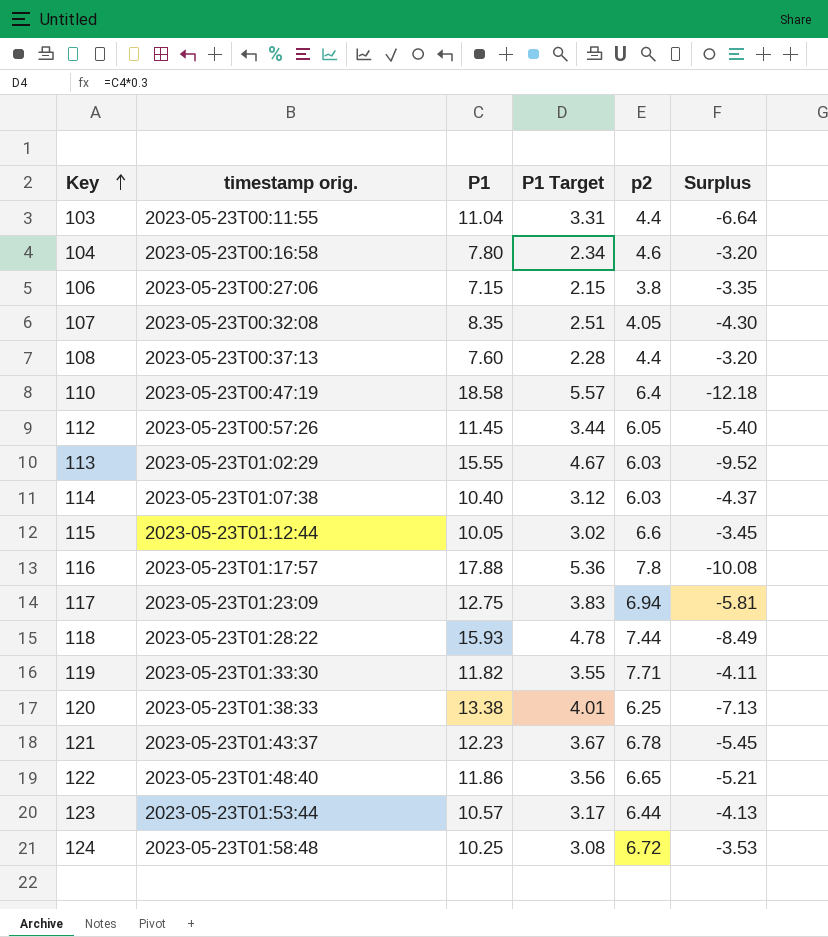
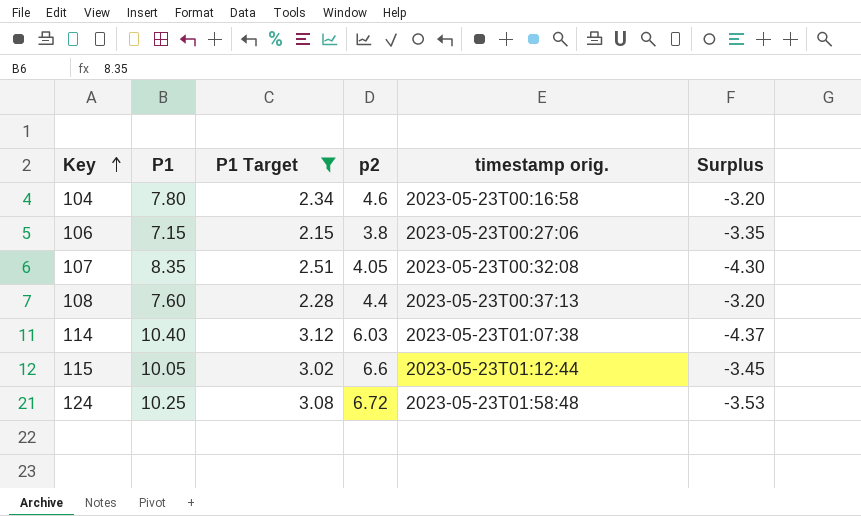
filter: none -> P1 Target <= 3.12
column timestamp orig. | position: 2 -> 5

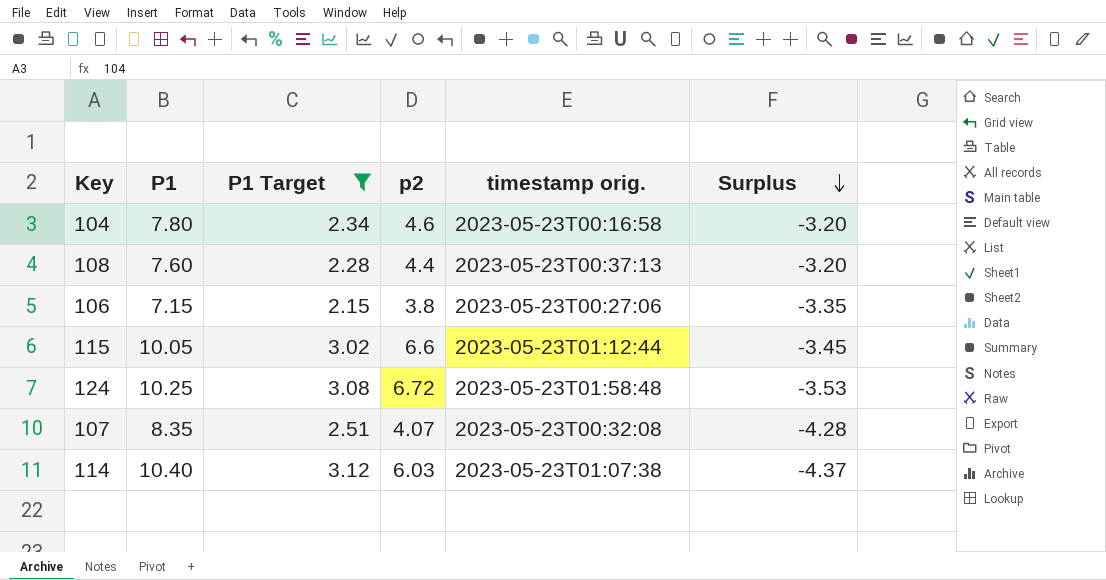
row order: Key ascending -> Surplus descending
107 | p2: 4.05 -> 4.07
107 | Surplus: -4.30 -> -4.28

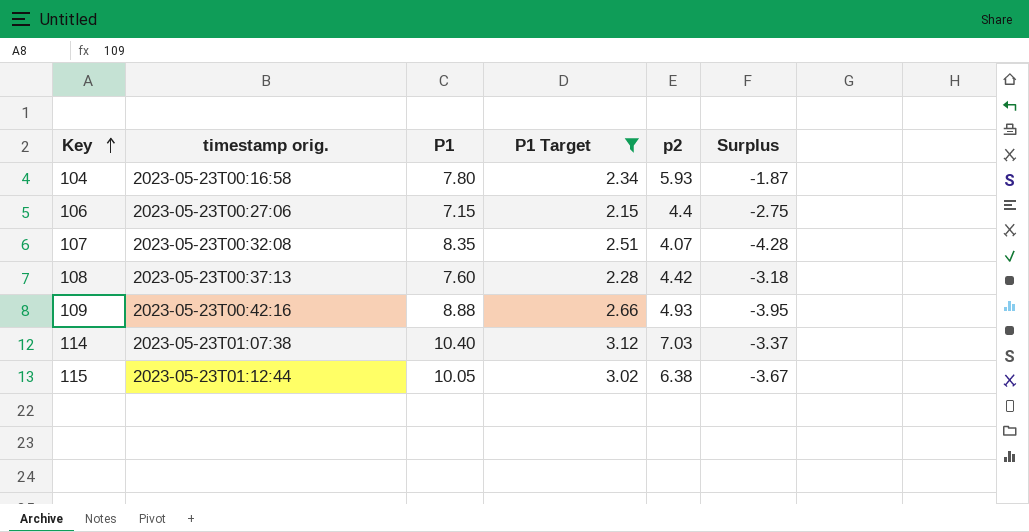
row order: Surplus descending -> Key ascending
column timestamp orig. | position: 5 -> 2
row 124: 10.25 | 3.08 | 6.72 | 2023-05-23T01:58:48 | -3.53 -> none
104 | p2: 4.6 -> 5.93
104 | Surplus: -3.20 -> -1.87
106 | p2: 3.8 -> 4.4
106 | Surplus: -3.35 -> -2.75
108 | p2: 4.4 -> 4.42
108 | Surplus: -3.20 -> -3.18
row 109: none -> 2023-05-23T00:42:16 | 8.88 | 2.66 | 4.93 | -3.95
114 | p2: 6.03 -> 7.03
114 | Surplus: -4.37 -> -3.37
115 | p2: 6.6 -> 6.38
115 | Surplus: -3.45 -> -3.67

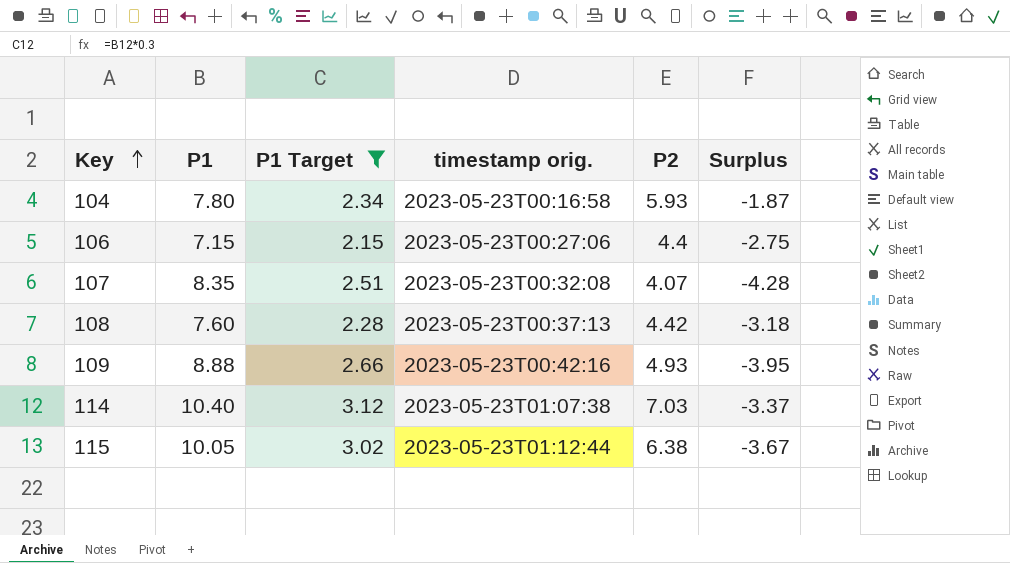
column timestamp orig. | position: 2 -> 4
column name: p2 -> P2

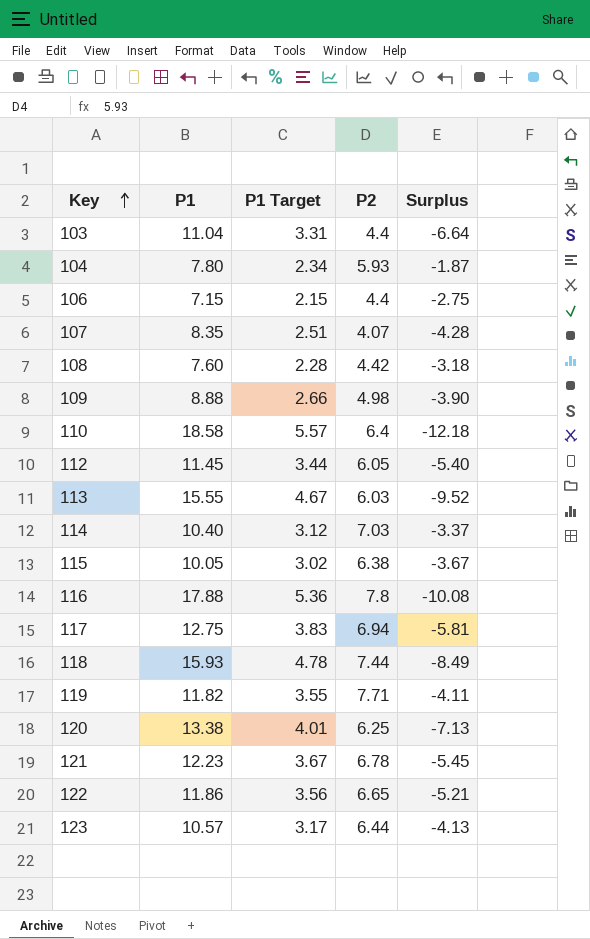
filter: P1 Target <= 3.12 -> none
column timestamp orig. | position: 4 -> none
109 | P2: 4.93 -> 4.98
109 | Surplus: -3.95 -> -3.90

